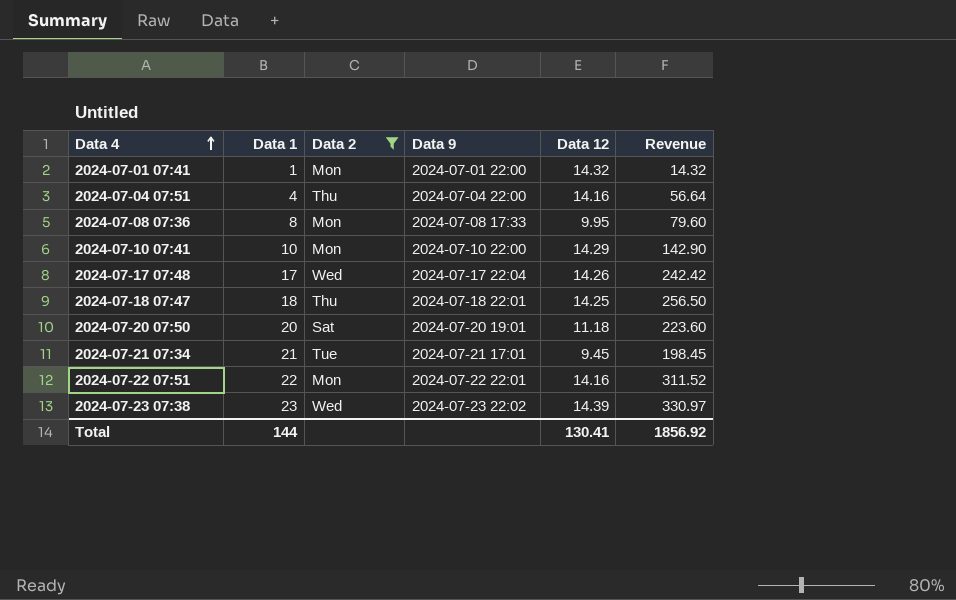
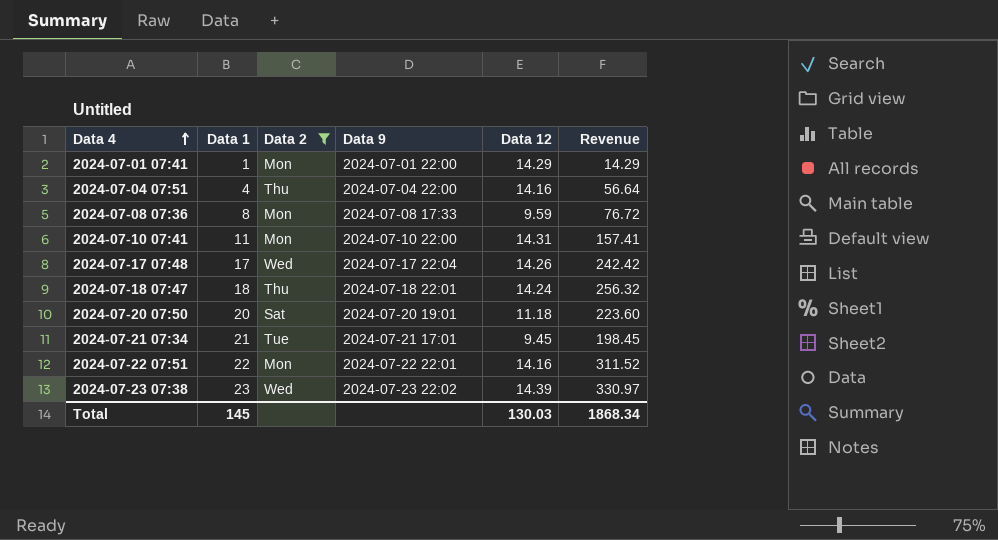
2024-07-01 07:41 | Data 12: 14.32 -> 14.29
2024-07-01 07:41 | Revenue: 14.32 -> 14.29
2024-07-08 07:36 | Data 12: 9.95 -> 9.59
2024-07-08 07:36 | Revenue: 79.60 -> 76.72
2024-07-10 07:41 | Data 1: 10 -> 11
2024-07-10 07:41 | Data 12: 14.29 -> 14.31
2024-07-10 07:41 | Revenue: 142.90 -> 157.41
2024-07-18 07:47 | Data 12: 14.25 -> 14.24
2024-07-18 07:47 | Revenue: 256.50 -> 256.32
Total | Data 1: 144 -> 145
Total | Data 12: 130.41 -> 130.03
Total | Revenue: 1856.92 -> 1868.34

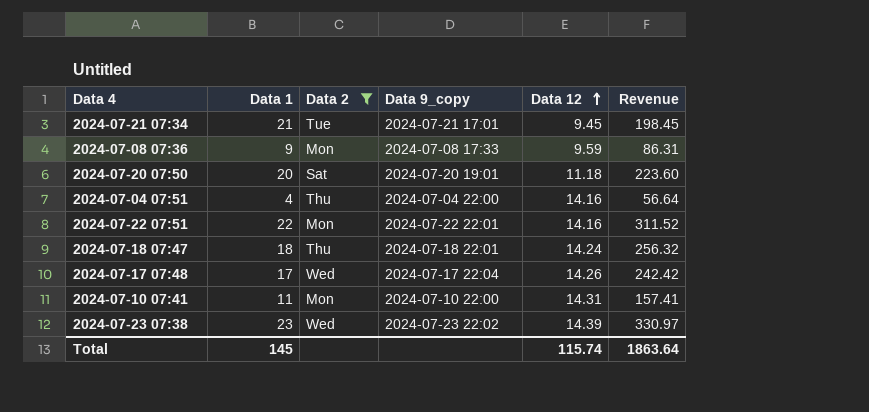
row order: Data 4 ascending -> Data 12 ascending
column name: Data 9 -> Data 9_copy
row 2024-07-01 07:41: 1 | Mon | 2024-07-01 22:00 | 14.29 | 14.29 -> none
2024-07-08 07:36 | Data 1: 8 -> 9
2024-07-08 07:36 | Revenue: 76.72 -> 86.31
Total | Data 12: 130.03 -> 115.74
Total | Revenue: 1868.34 -> 1863.64

